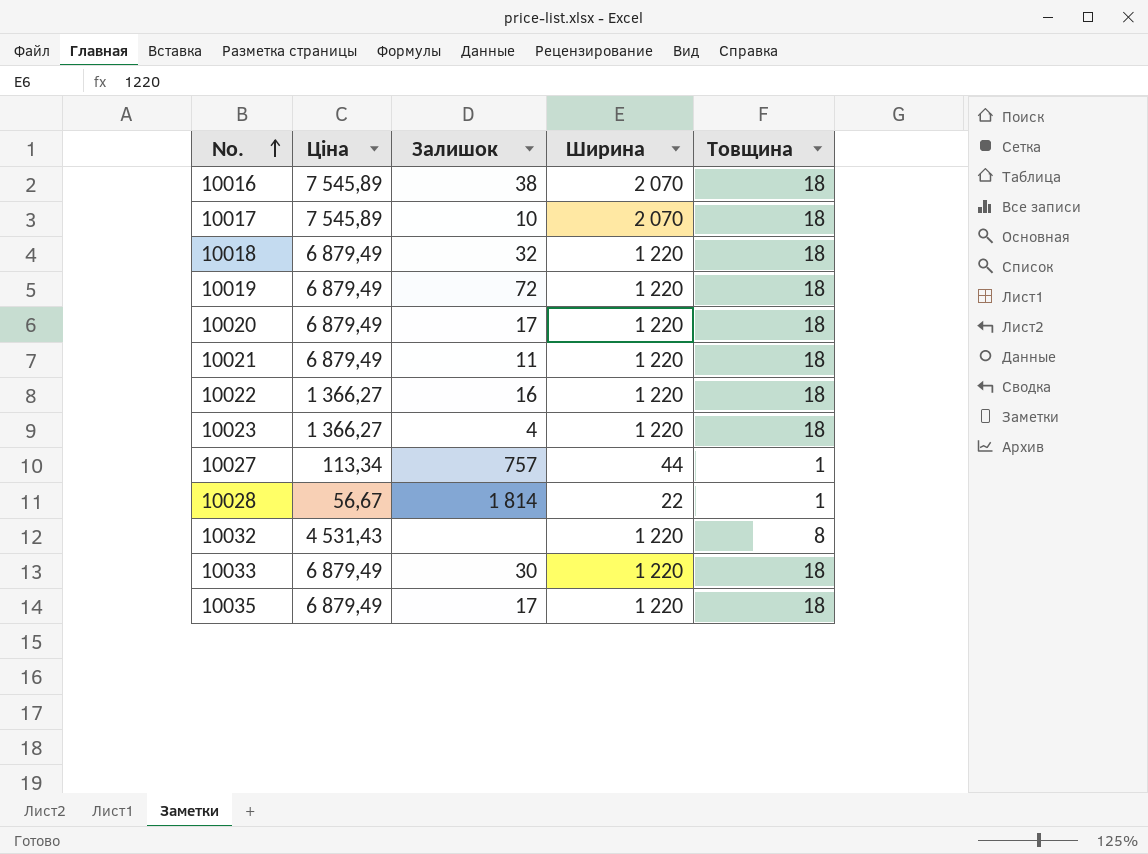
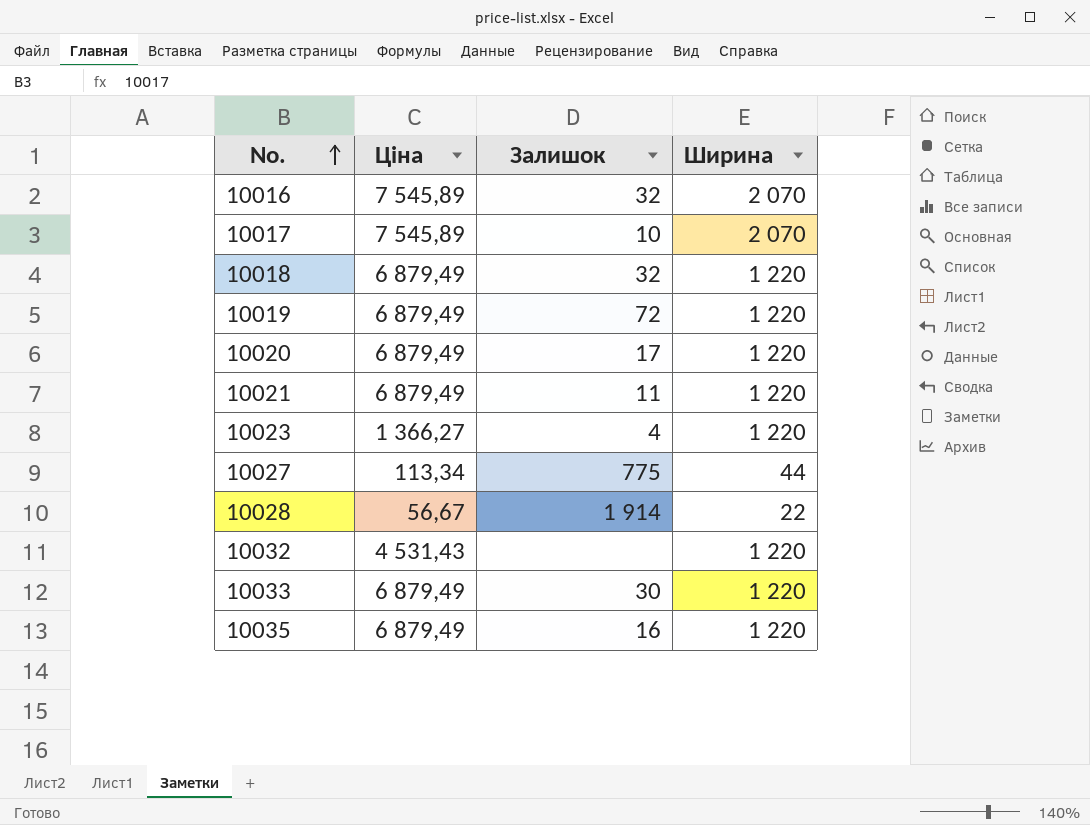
column Товщина | position: 5 -> none
row 10022: 1 366,27 | 16 | 1 220 | 18 -> none
10016 | Залишок: 38 -> 32
10027 | Залишок: 757 -> 775
10028 | Залишок: 1 814 -> 1 914
10035 | Залишок: 17 -> 16

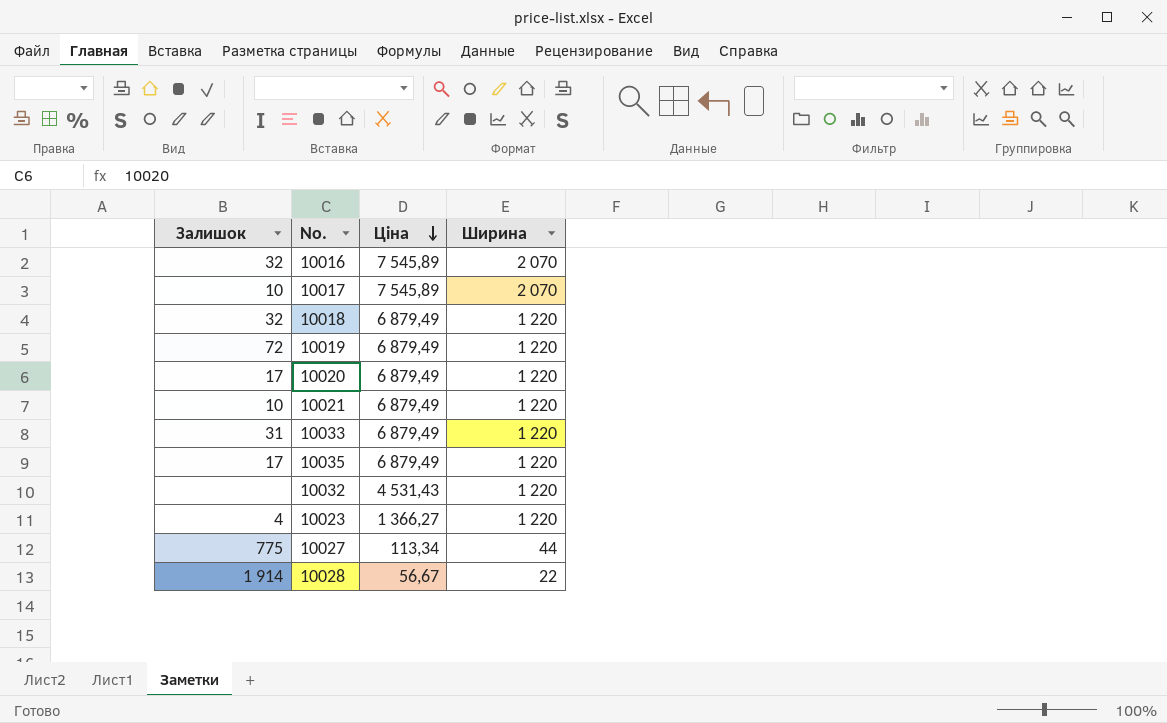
row order: No. ascending -> Ціна descending
column Залишок | position: 3 -> 1
10021 | Залишок: 11 -> 10
10033 | Залишок: 30 -> 31
10035 | Залишок: 16 -> 17

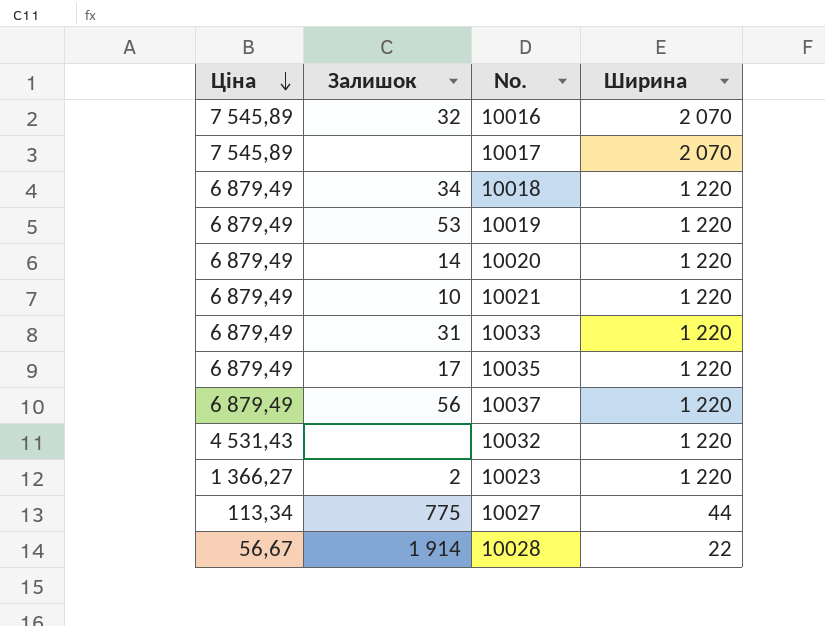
column Ціна | position: 3 -> 1
10017 | Залишок: 10 -> none
10018 | Залишок: 32 -> 34
10019 | Залишок: 72 -> 53
10020 | Залишок: 17 -> 14
row 10037: none -> 6 879,49 | 56 | 1 220
10023 | Залишок: 4 -> 2

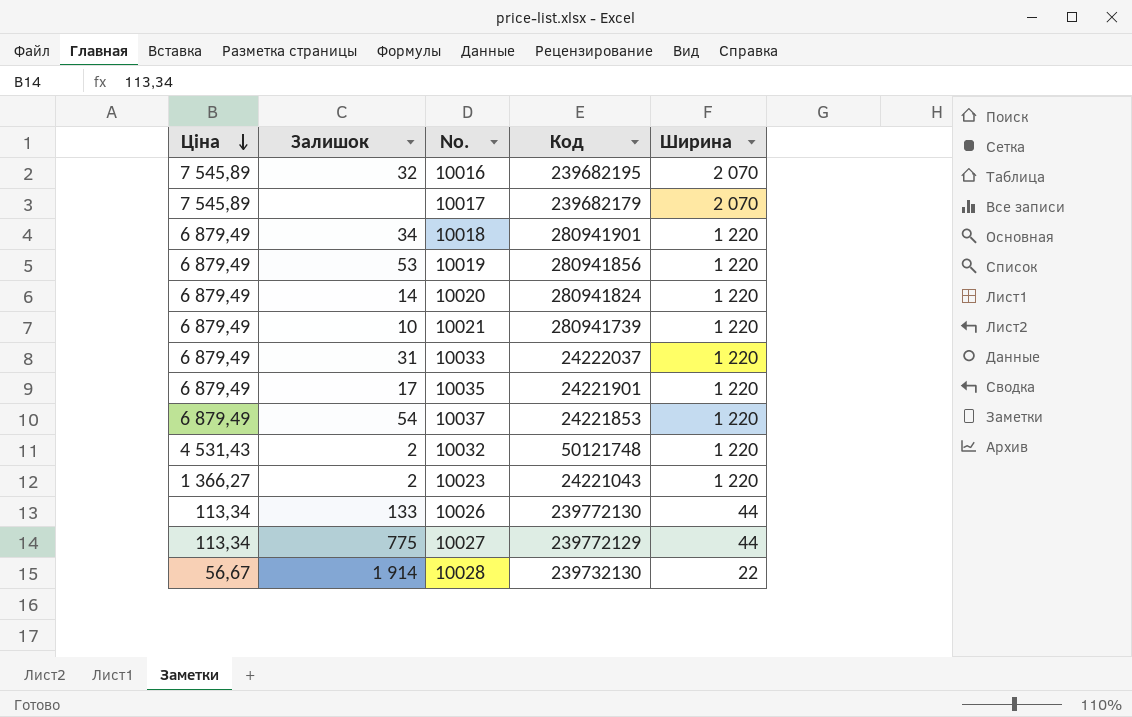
column Код | position: none -> 4
10037 | Залишок: 56 -> 54
10032 | Залишок: none -> 2
row 10026: none -> 113,34 | 133 | 239772130 | 44

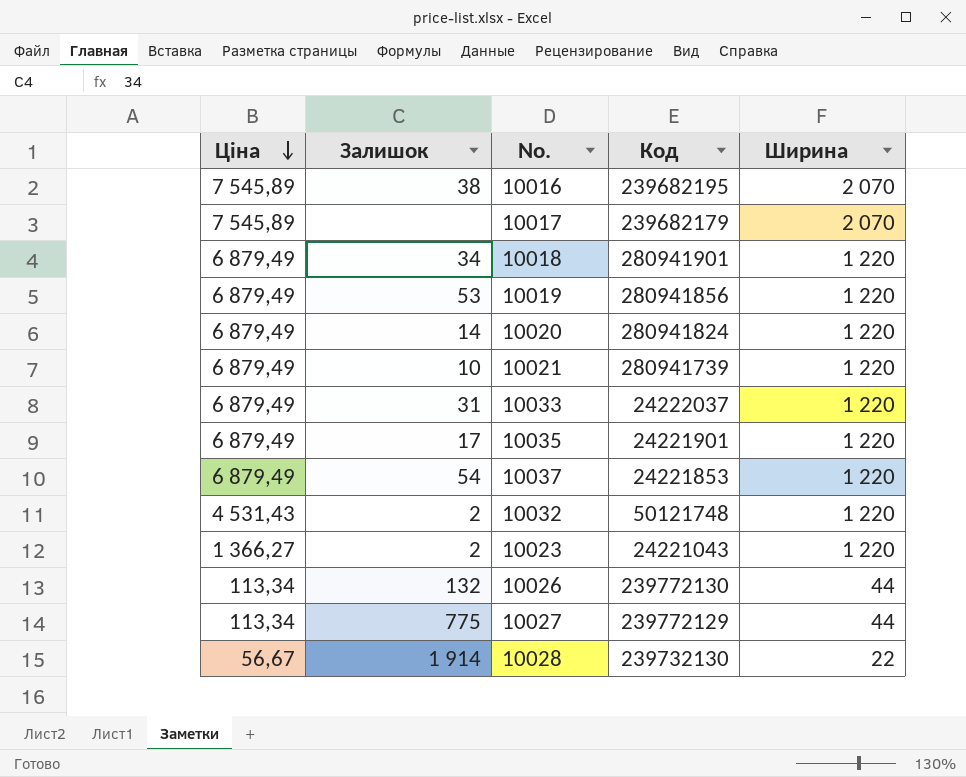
10016 | Залишок: 32 -> 38
10026 | Залишок: 133 -> 132

